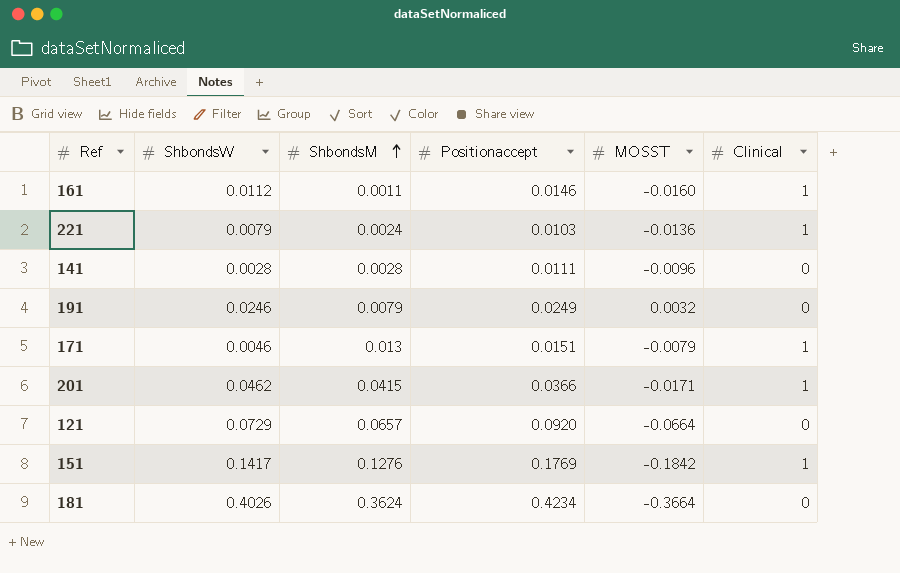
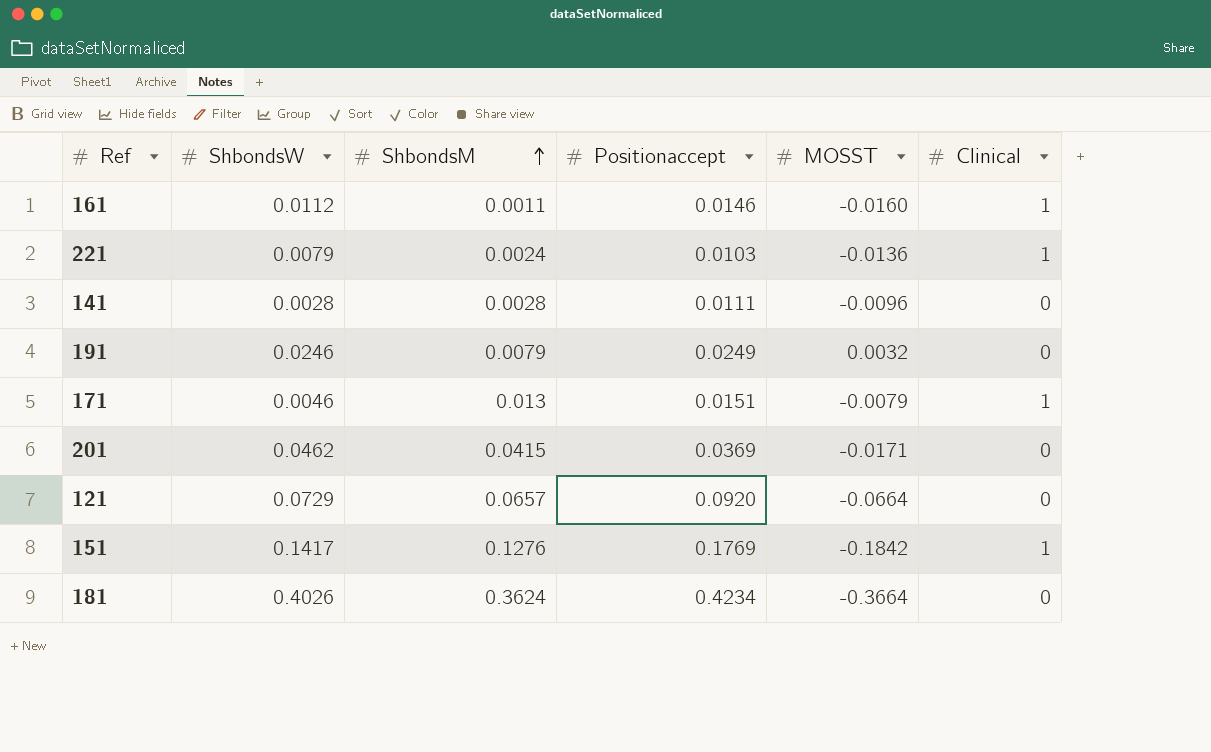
201 | Positionaccept: 0.0366 -> 0.0369
201 | Clinical: 1 -> 0

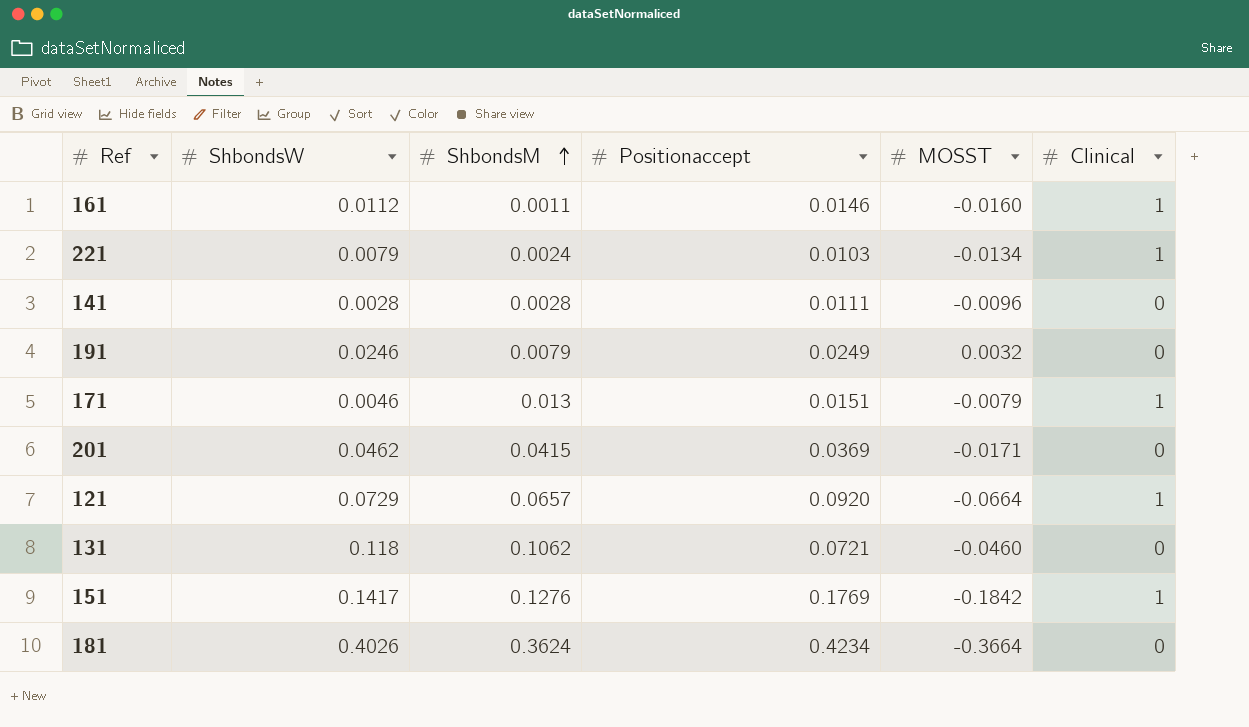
221 | MOSST: -0.0136 -> -0.0134
121 | Clinical: 0 -> 1
row 131: none -> 0.118 | 0.1062 | 0.0721 | -0.0460 | 0

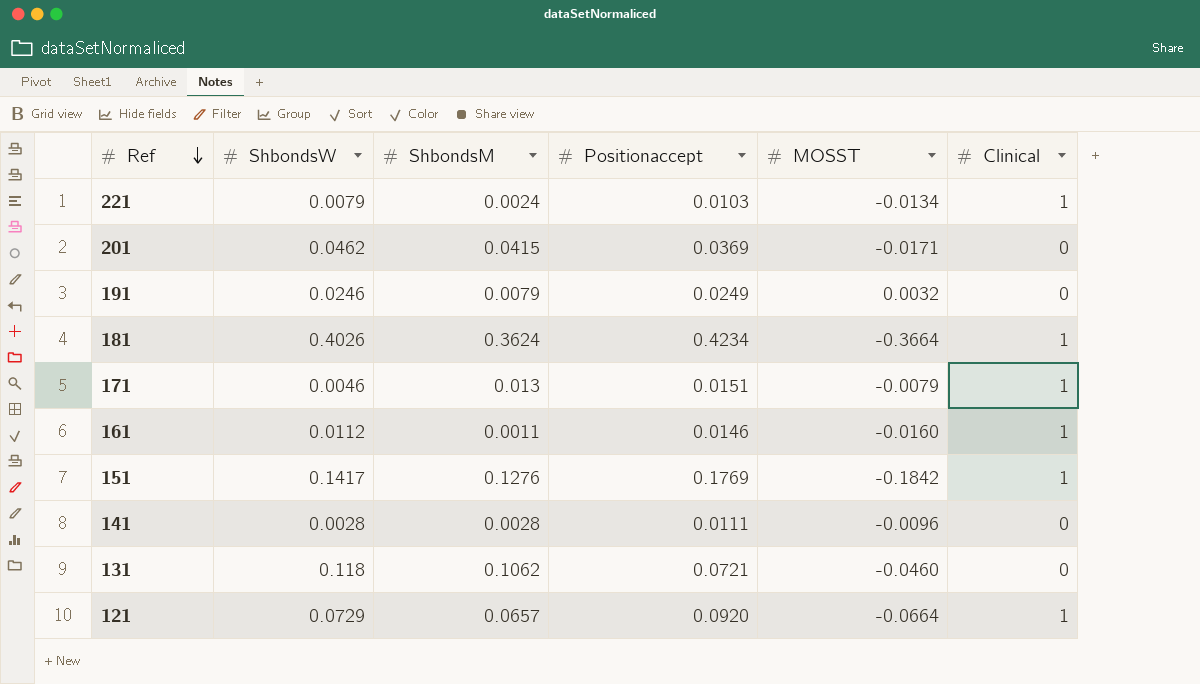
row order: ShbondsM ascending -> Ref descending
181 | Clinical: 0 -> 1

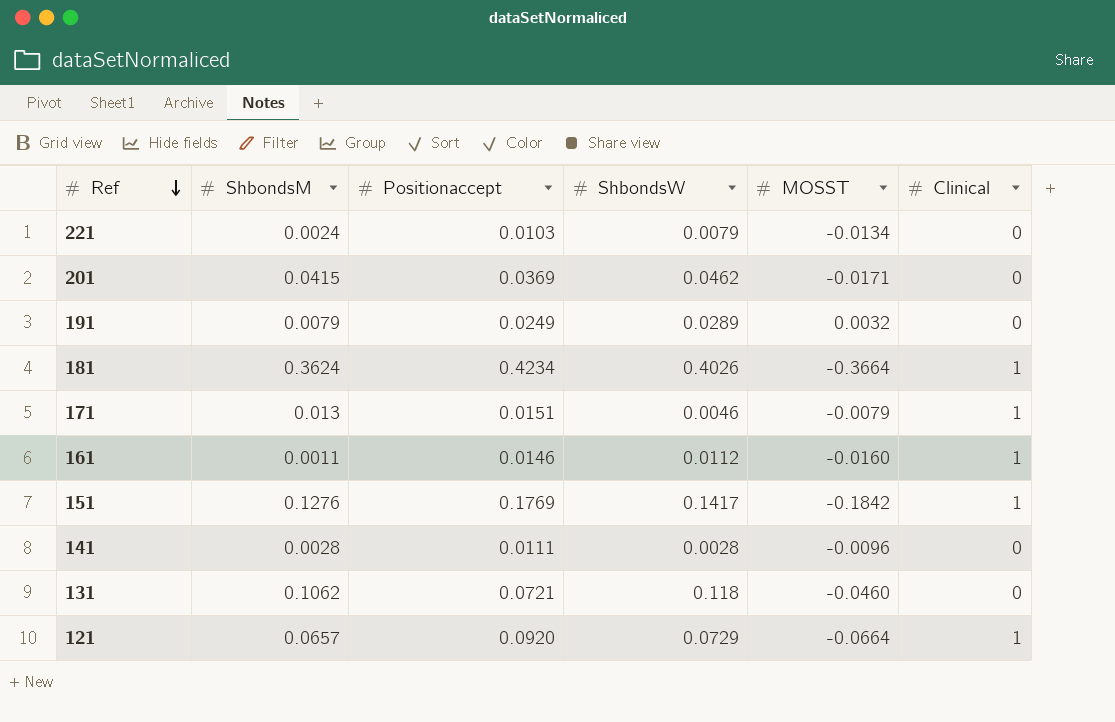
column ShbondsW | position: 2 -> 4
221 | Clinical: 1 -> 0
191 | ShbondsW: 0.0246 -> 0.0289

